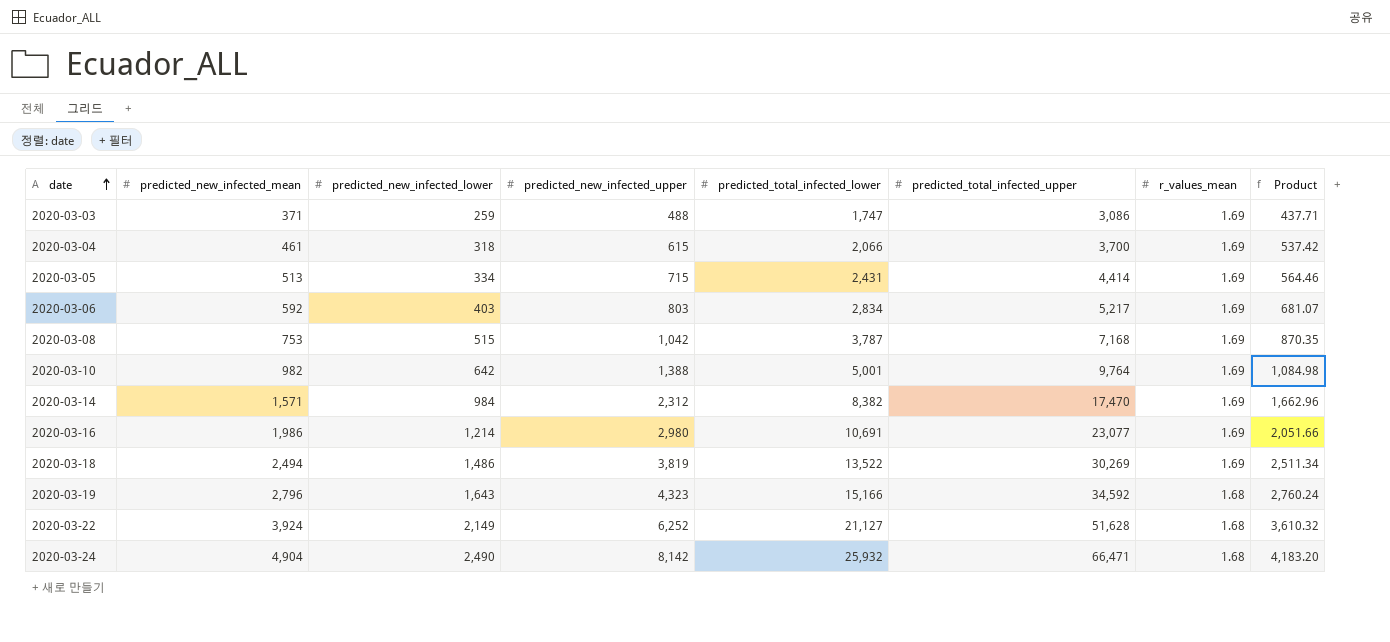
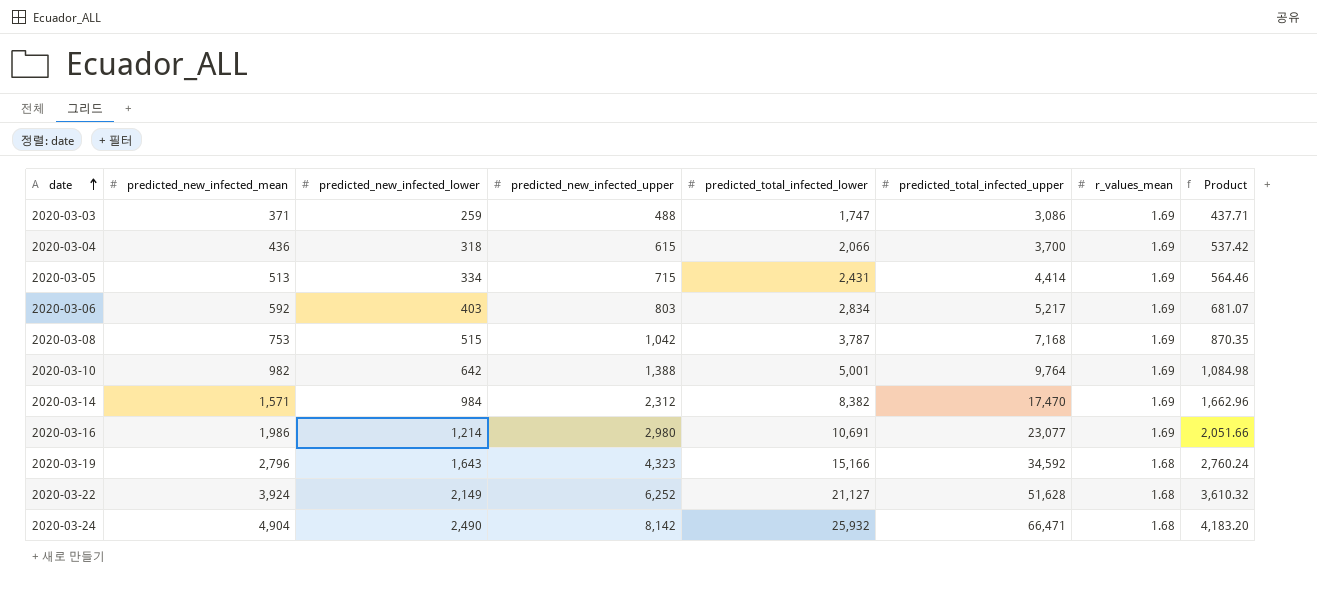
row 2020-03-18: 2,494 | 1,486 | 3,819 | 13,522 | 30,269 | 1.69 | 2,511.34 -> none
2020-03-04 | predicted_new_infected_mean: 461 -> 436

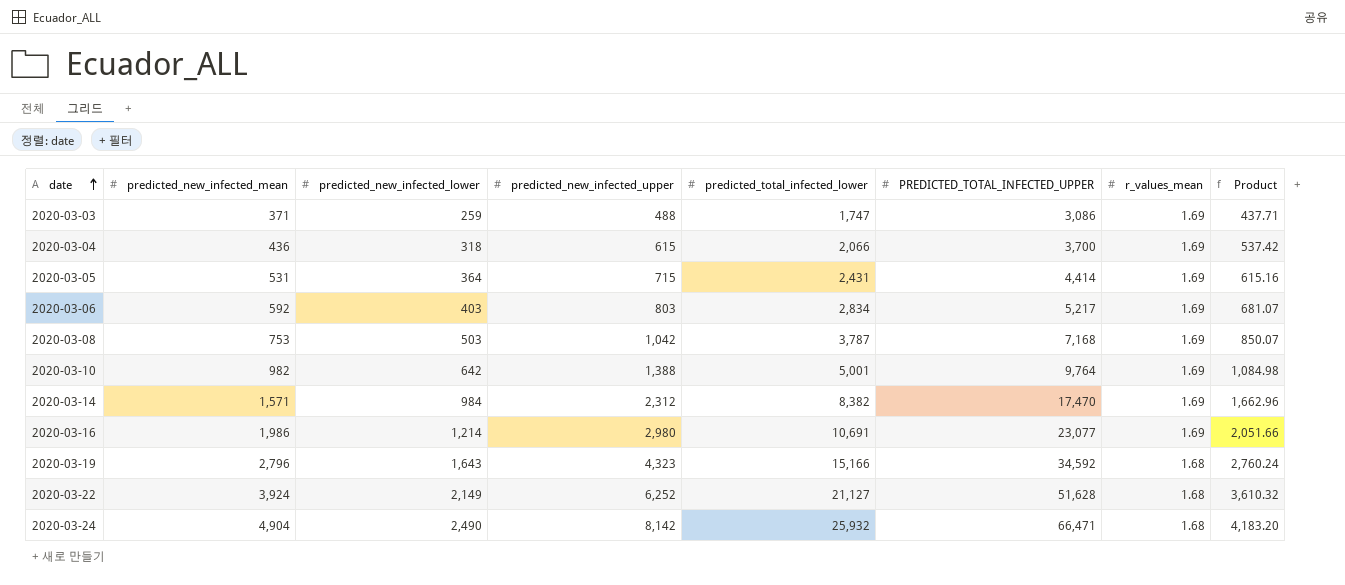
column name: predicted_total_infected_upper -> PREDICTED_TOTAL_INFECTED_UPPER
2020-03-05 | predicted_new_infected_mean: 513 -> 531
2020-03-05 | predicted_new_infected_lower: 334 -> 364
2020-03-05 | Product: 564.46 -> 615.16
2020-03-08 | predicted_new_infected_lower: 515 -> 503
2020-03-08 | Product: 870.35 -> 850.07

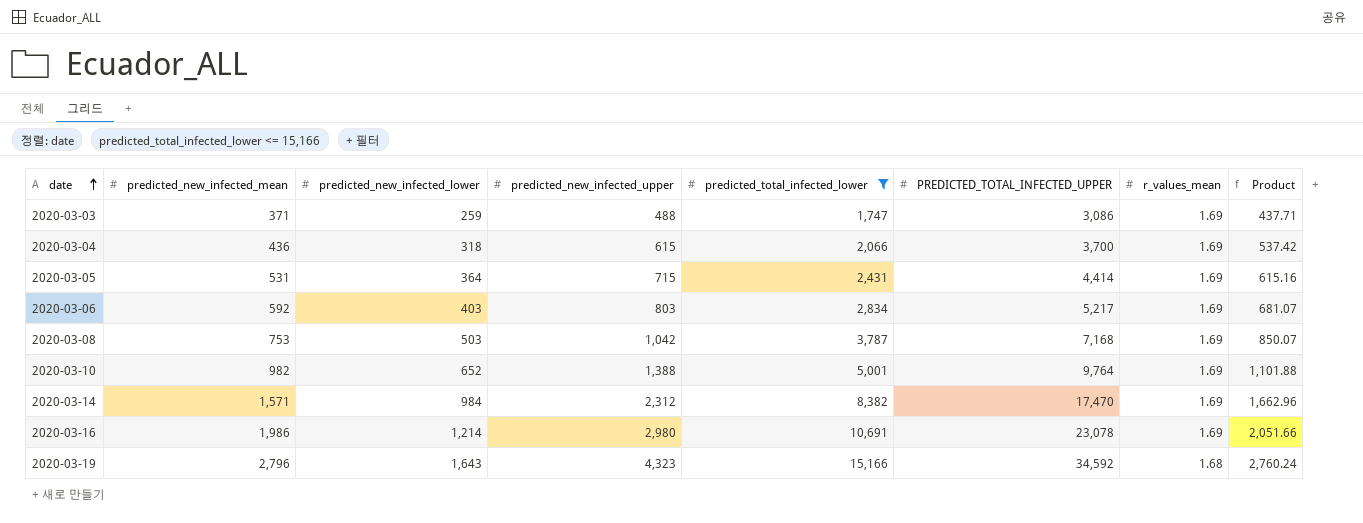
filter: none -> predicted_total_infected_lower <= 15,166
2020-03-10 | predicted_new_infected_lower: 642 -> 652
2020-03-10 | Product: 1,084.98 -> 1,101.88
2020-03-16 | PREDICTED_TOTAL_INFECTED_UPPER: 23,077 -> 23,078

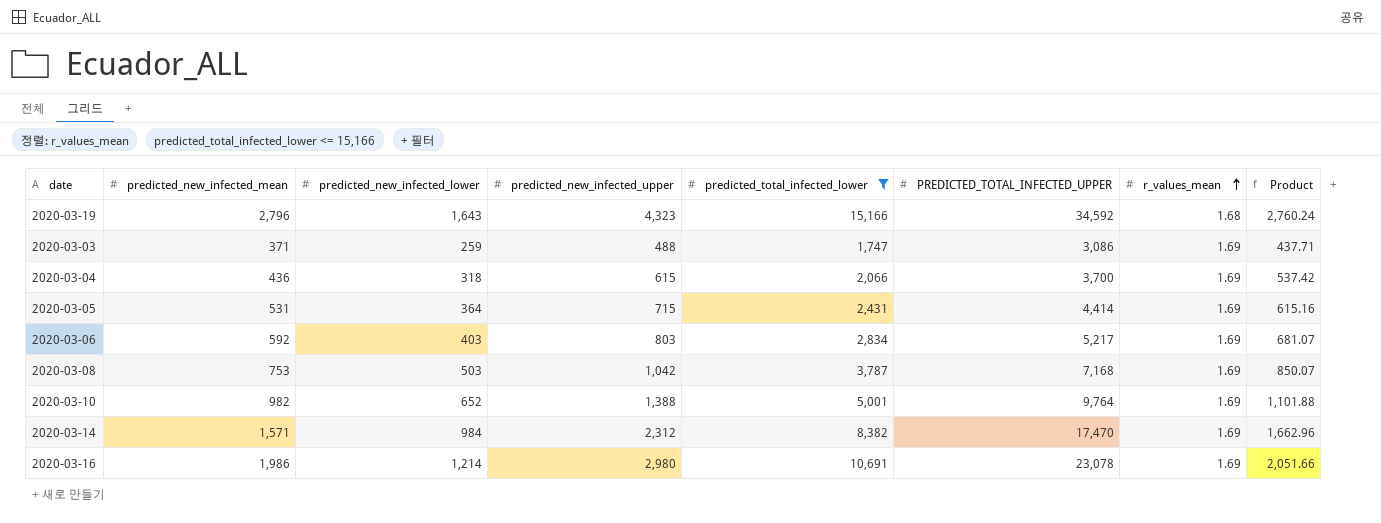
row order: date ascending -> r_values_mean ascending

